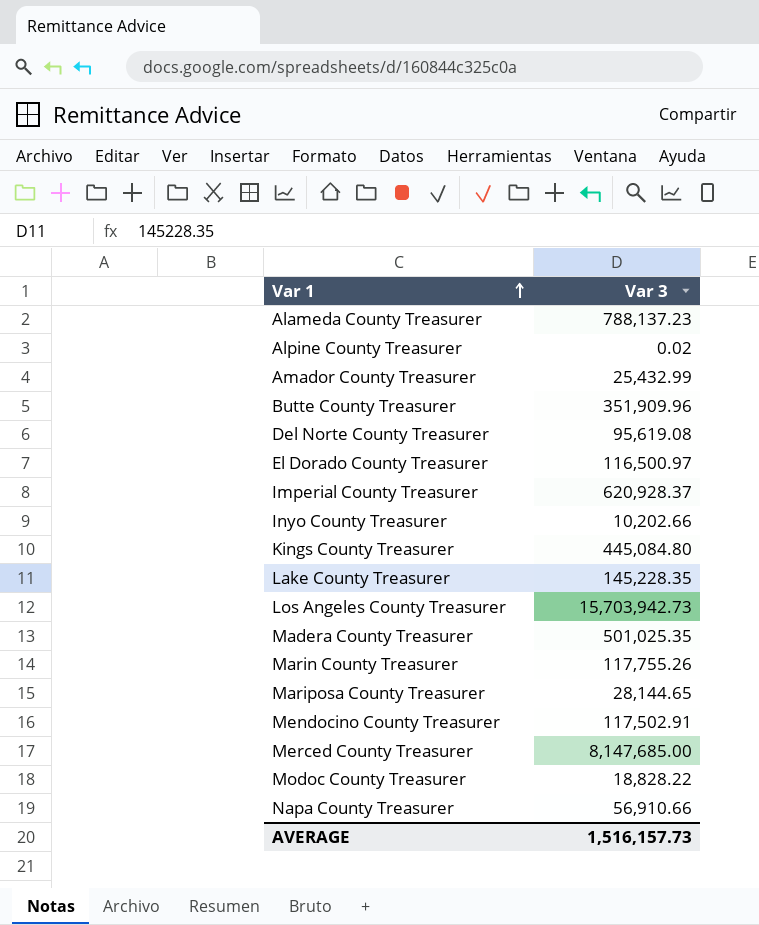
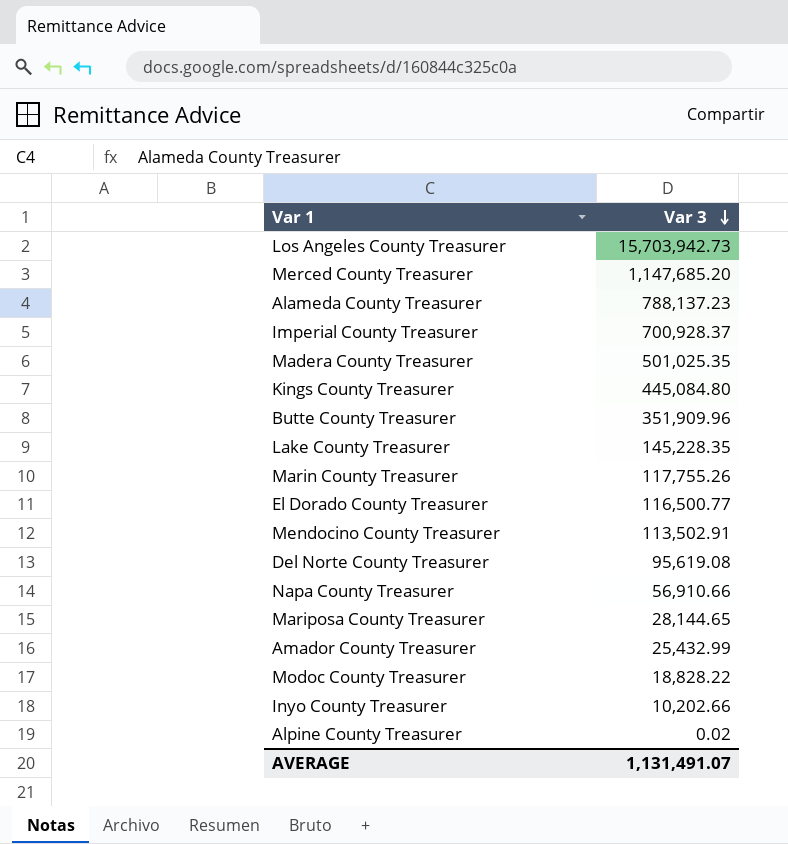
row order: Var 1 ascending -> Var 3 descending
Merced County Treasurer | Var 3: 8,147,685.00 -> 1,147,685.20
Imperial County Treasurer | Var 3: 620,928.37 -> 700,928.37
El Dorado County Treasurer | Var 3: 116,500.97 -> 116,500.77
Mendocino County Treasurer | Var 3: 117,502.91 -> 113,502.91
AVERAGE | Var 3: 1,516,157.73 -> 1,131,491.07

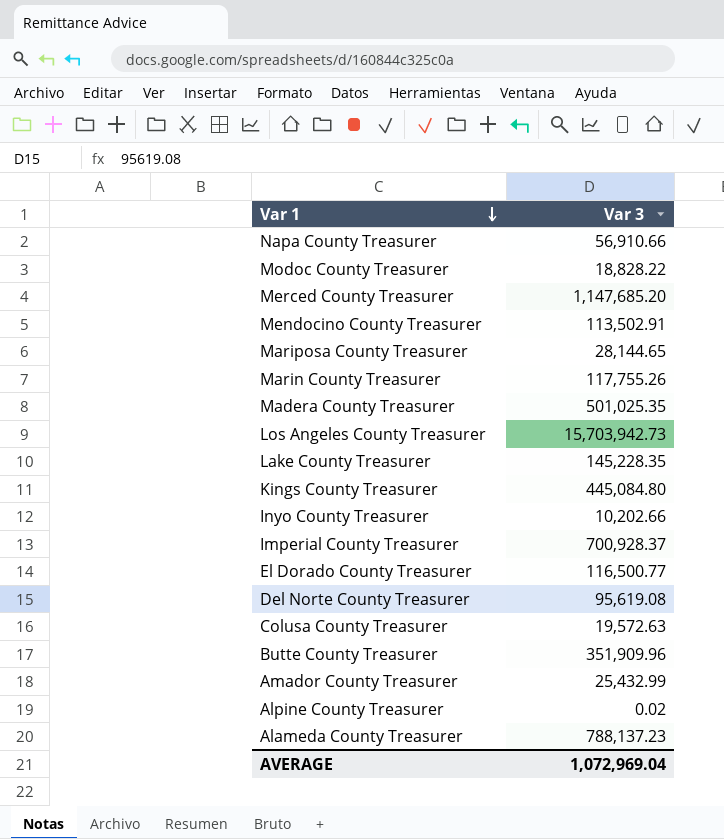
row order: Var 3 descending -> Var 1 descending
row Colusa County Treasurer: none -> 19,572.63
AVERAGE | Var 3: 1,131,491.07 -> 1,072,969.04

